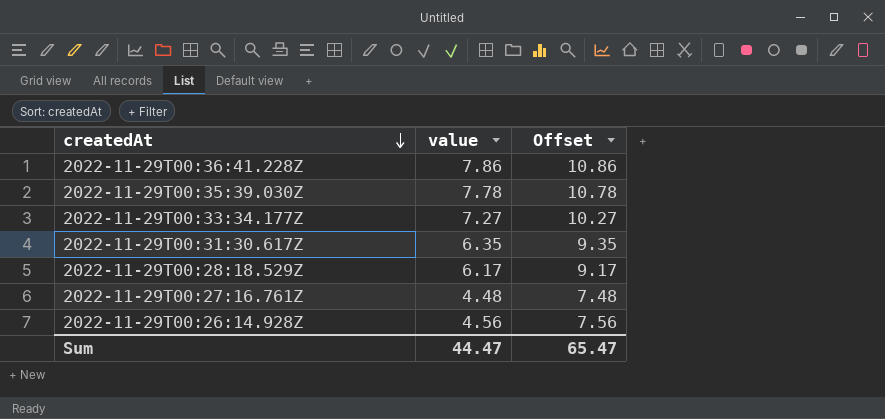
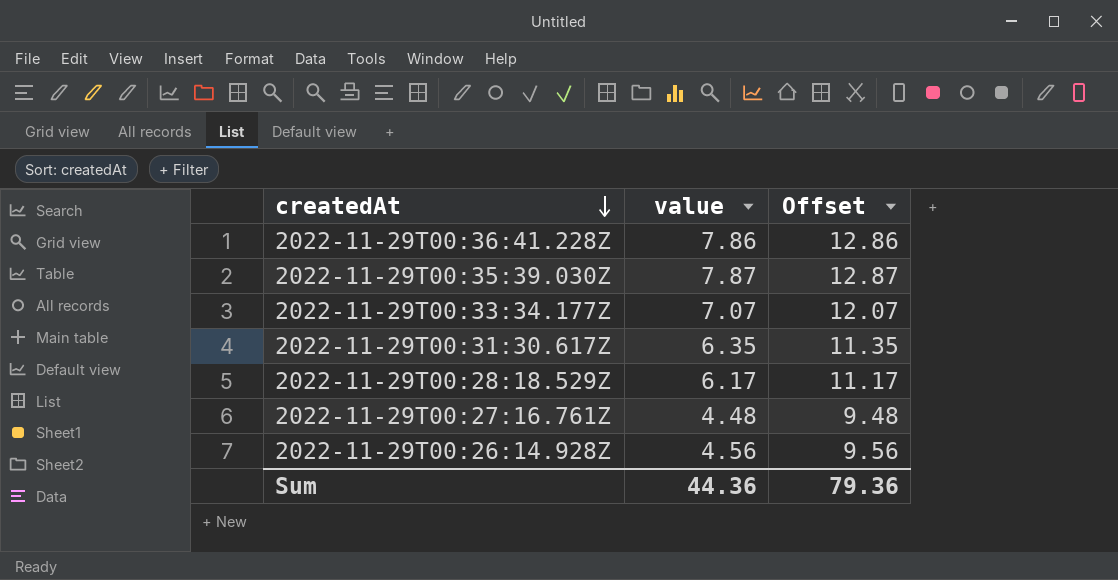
column Offset | formula: [value] + 3 -> [value] + 5
2022-11-29T00:35:39.030Z | value: 7.78 -> 7.87
2022-11-29T00:33:34.177Z | value: 7.27 -> 7.07
Sum | value: 44.47 -> 44.36
Sum | Offset: 65.47 -> 79.36

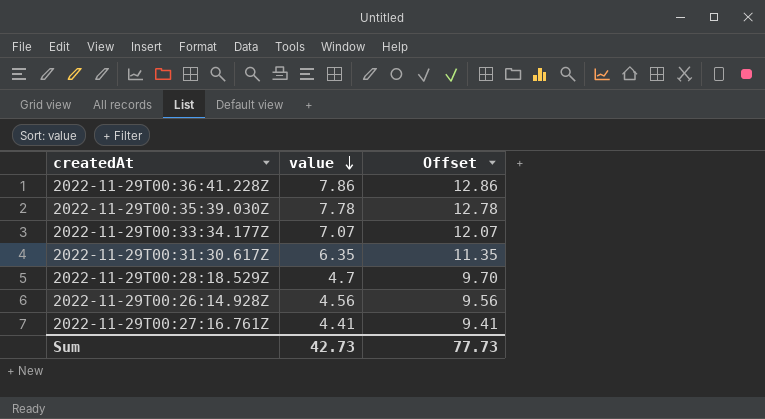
row order: createdAt descending -> value descending
2022-11-29T00:35:39.030Z | value: 7.87 -> 7.78
2022-11-29T00:35:39.030Z | Offset: 12.87 -> 12.78
2022-11-29T00:28:18.529Z | value: 6.17 -> 4.7
2022-11-29T00:28:18.529Z | Offset: 11.17 -> 9.70
2022-11-29T00:27:16.761Z | value: 4.48 -> 4.41
2022-11-29T00:27:16.761Z | Offset: 9.48 -> 9.41
Sum | value: 44.36 -> 42.73
Sum | Offset: 79.36 -> 77.73

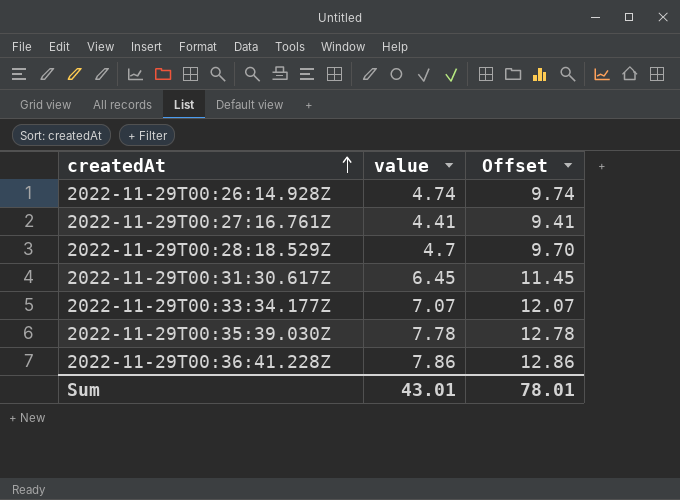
row order: value descending -> createdAt ascending
2022-11-29T00:26:14.928Z | value: 4.56 -> 4.74
2022-11-29T00:26:14.928Z | Offset: 9.56 -> 9.74
2022-11-29T00:31:30.617Z | value: 6.35 -> 6.45
2022-11-29T00:31:30.617Z | Offset: 11.35 -> 11.45
Sum | value: 42.73 -> 43.01
Sum | Offset: 77.73 -> 78.01

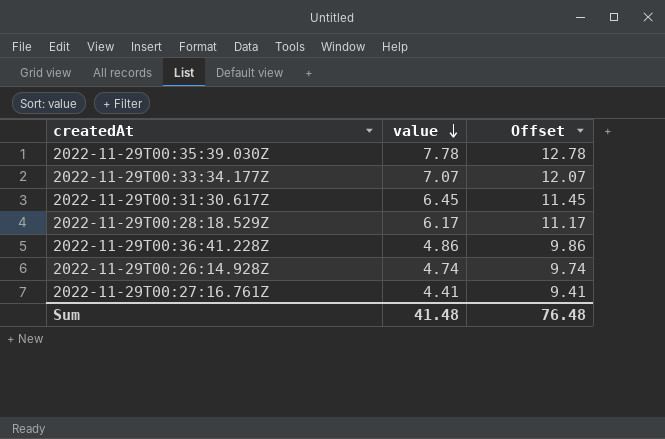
row order: createdAt ascending -> value descending
2022-11-29T00:28:18.529Z | value: 4.7 -> 6.17
2022-11-29T00:28:18.529Z | Offset: 9.70 -> 11.17
2022-11-29T00:36:41.228Z | value: 7.86 -> 4.86
2022-11-29T00:36:41.228Z | Offset: 12.86 -> 9.86
Sum | value: 43.01 -> 41.48
Sum | Offset: 78.01 -> 76.48

